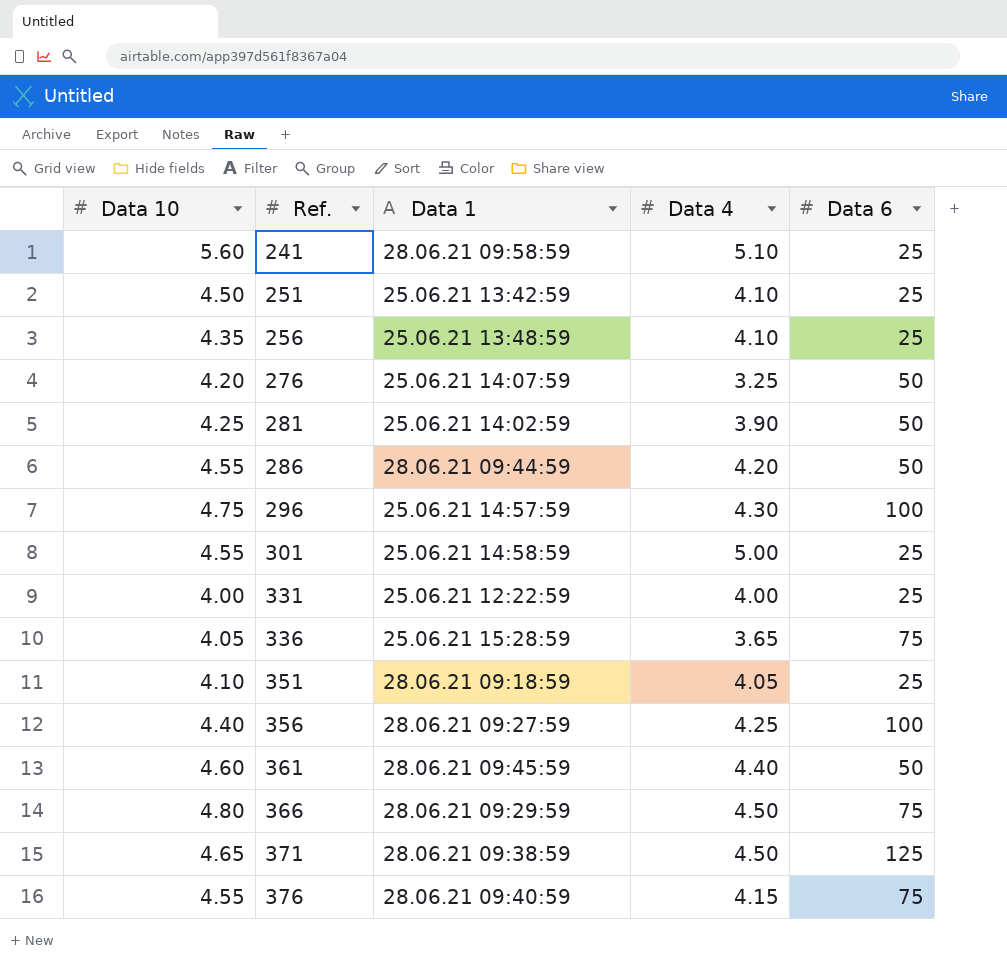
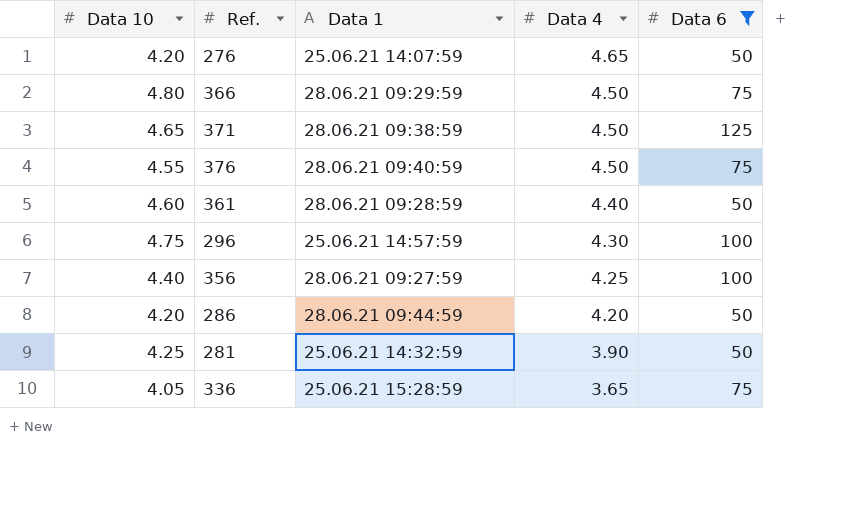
filter: none -> Data 6 != 25
row order: Ref. ascending -> Data 4 descending
276 | Data 4: 3.25 -> 4.65
376 | Data 4: 4.15 -> 4.50
361 | Data 1: 28.06.21 09:45:59 -> 28.06.21 09:28:59
286 | Data 10: 4.55 -> 4.20
281 | Data 1: 25.06.21 14:02:59 -> 25.06.21 14:32:59

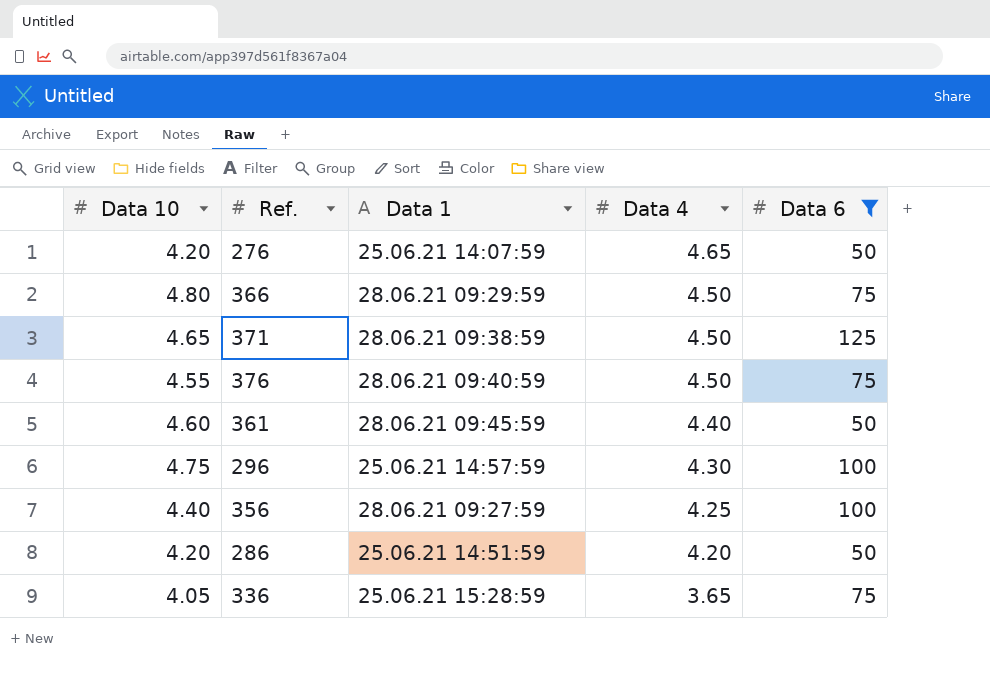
row 281: 4.25 | 25.06.21 14:32:59 | 3.90 | 50 -> none
361 | Data 1: 28.06.21 09:28:59 -> 28.06.21 09:45:59
286 | Data 1: 28.06.21 09:44:59 -> 25.06.21 14:51:59

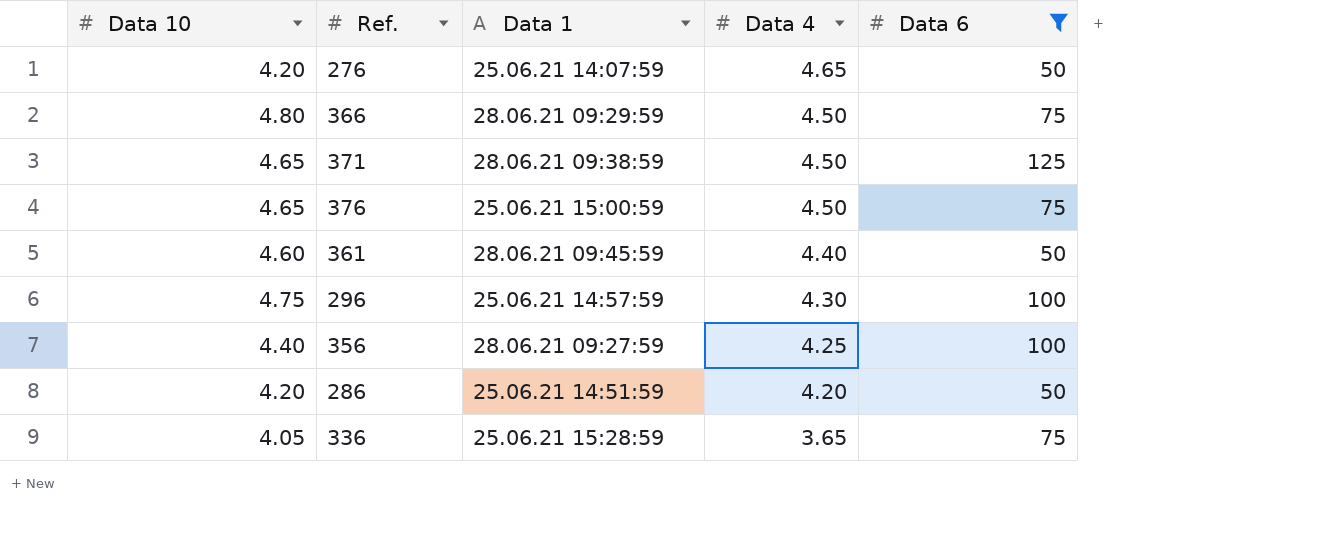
376 | Data 10: 4.55 -> 4.65
376 | Data 1: 28.06.21 09:40:59 -> 25.06.21 15:00:59

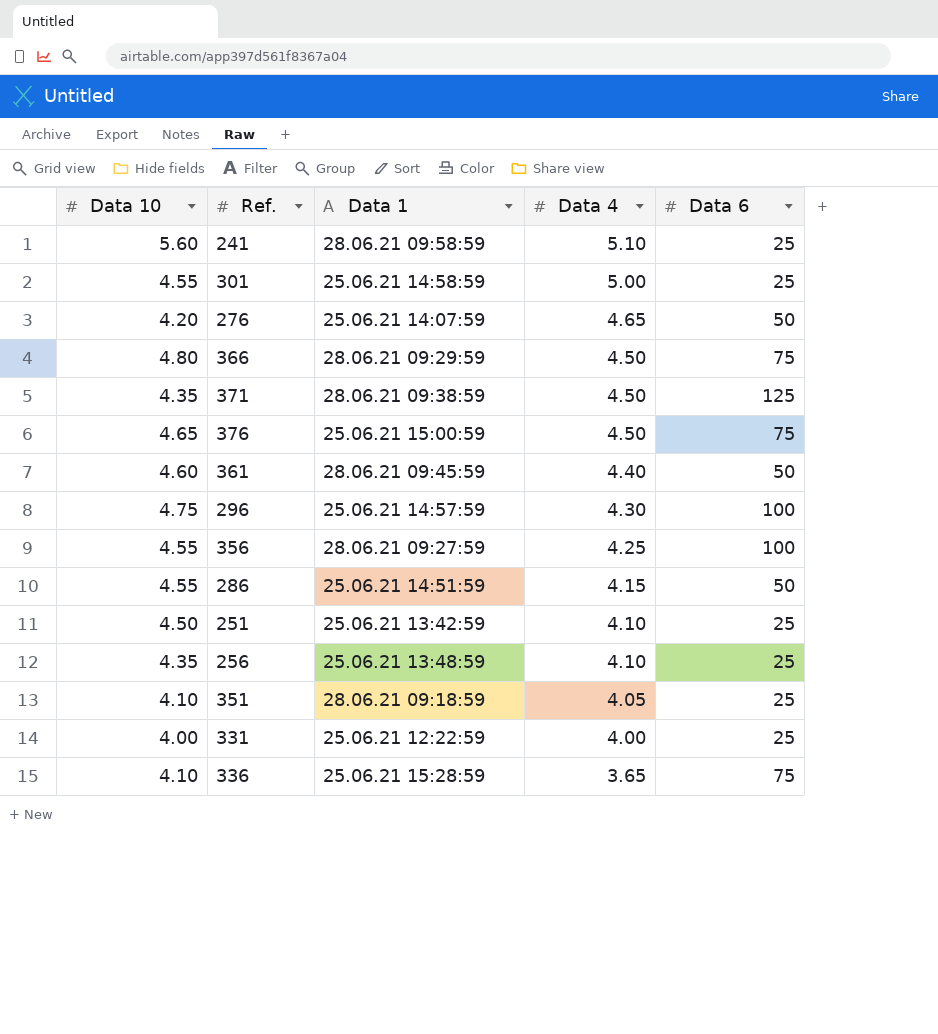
filter: Data 6 != 25 -> none
371 | Data 10: 4.65 -> 4.35
356 | Data 10: 4.40 -> 4.55
286 | Data 10: 4.20 -> 4.55
286 | Data 4: 4.20 -> 4.15
336 | Data 10: 4.05 -> 4.10

